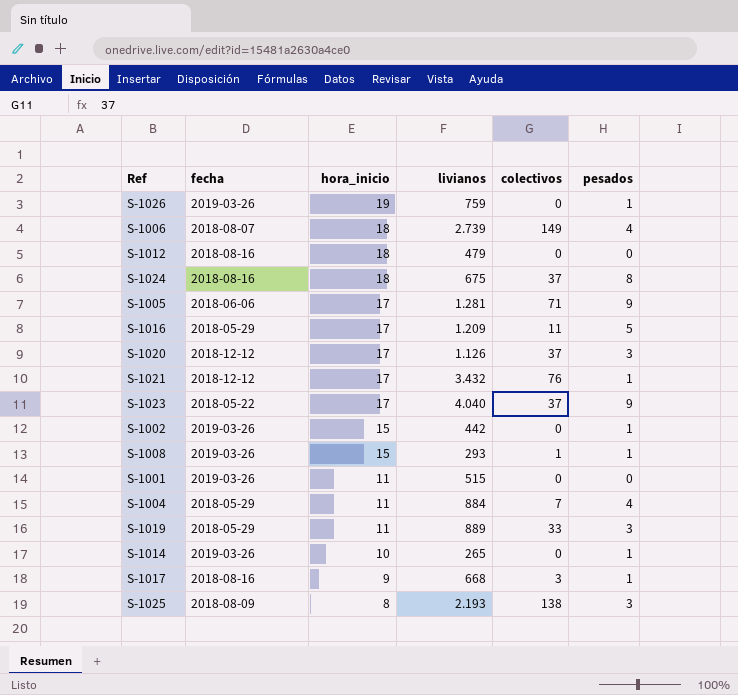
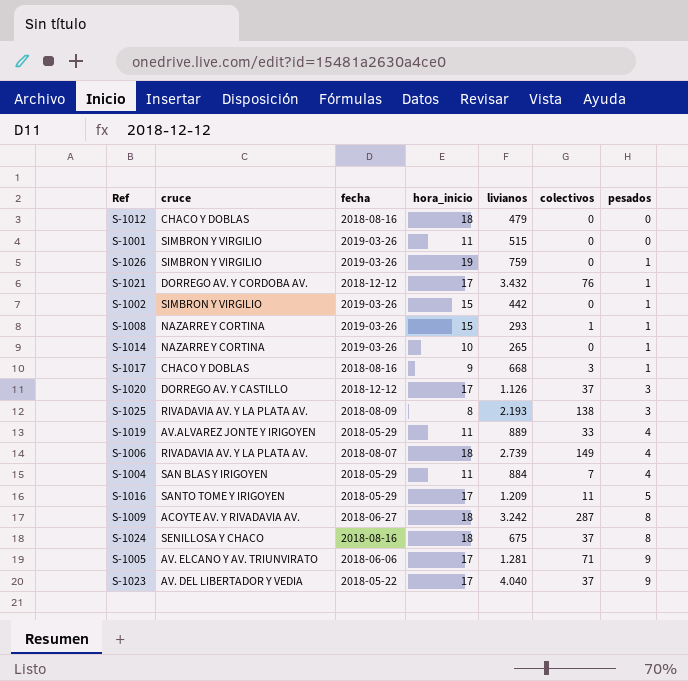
row order: hora_inicio descending -> pesados ascending
column cruce | position: none -> 2
S-1019 | pesados: 3 -> 4
row S-1009: none -> ACOYTE AV. Y RIVADAVIA AV. | 2018-06-27 | 18 | 3.242 | 287 | 8

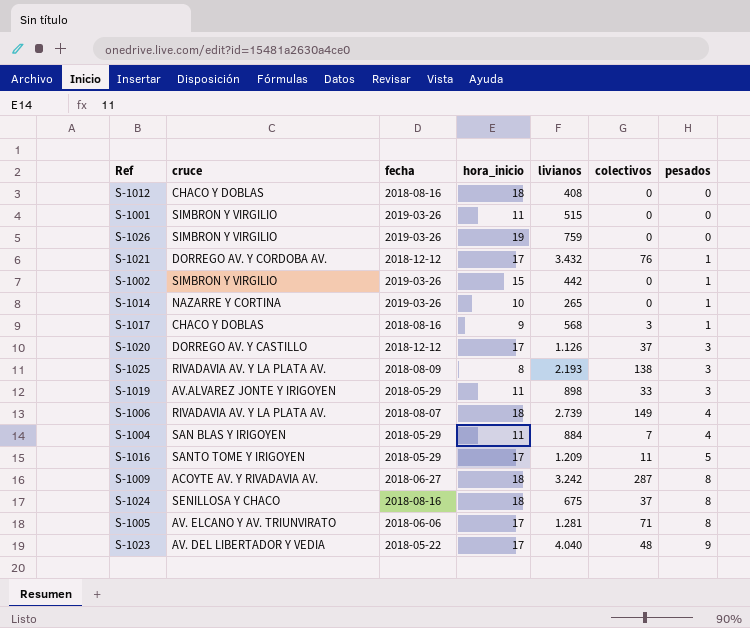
row S-1008: NAZARRE Y CORTINA | 2019-03-26 | 15 | 293 | 1 | 1 -> none
S-1012 | livianos: 479 -> 408
S-1026 | pesados: 1 -> 0
S-1017 | livianos: 668 -> 568
S-1019 | livianos: 889 -> 898
S-1019 | pesados: 4 -> 3
S-1005 | pesados: 9 -> 8
S-1023 | colectivos: 37 -> 48

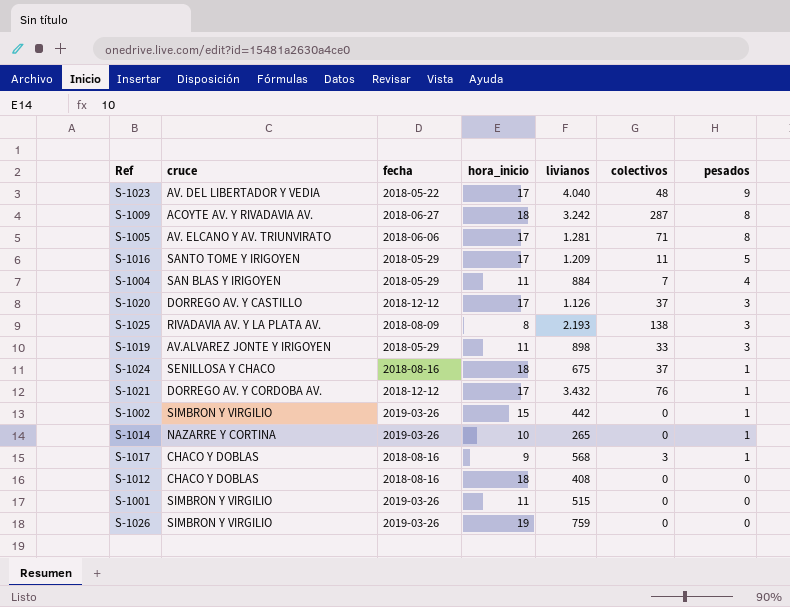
row order: pesados ascending -> pesados descending
row S-1006: RIVADAVIA AV. Y LA PLATA AV. | 2018-08-07 | 18 | 2.739 | 149 | 4 -> none
S-1024 | pesados: 8 -> 1

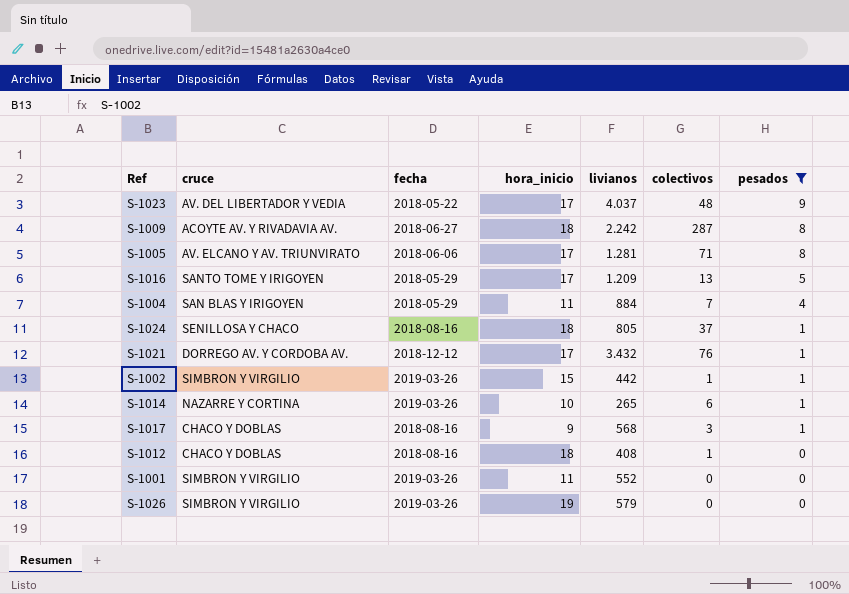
filter: none -> pesados != 3
S-1023 | livianos: 4.040 -> 4.037
S-1009 | livianos: 3.242 -> 2.242
S-1016 | colectivos: 11 -> 13
S-1024 | livianos: 675 -> 805
S-1002 | colectivos: 0 -> 1
S-1014 | colectivos: 0 -> 6
S-1012 | colectivos: 0 -> 1
S-1001 | livianos: 515 -> 552
S-1026 | livianos: 759 -> 579

